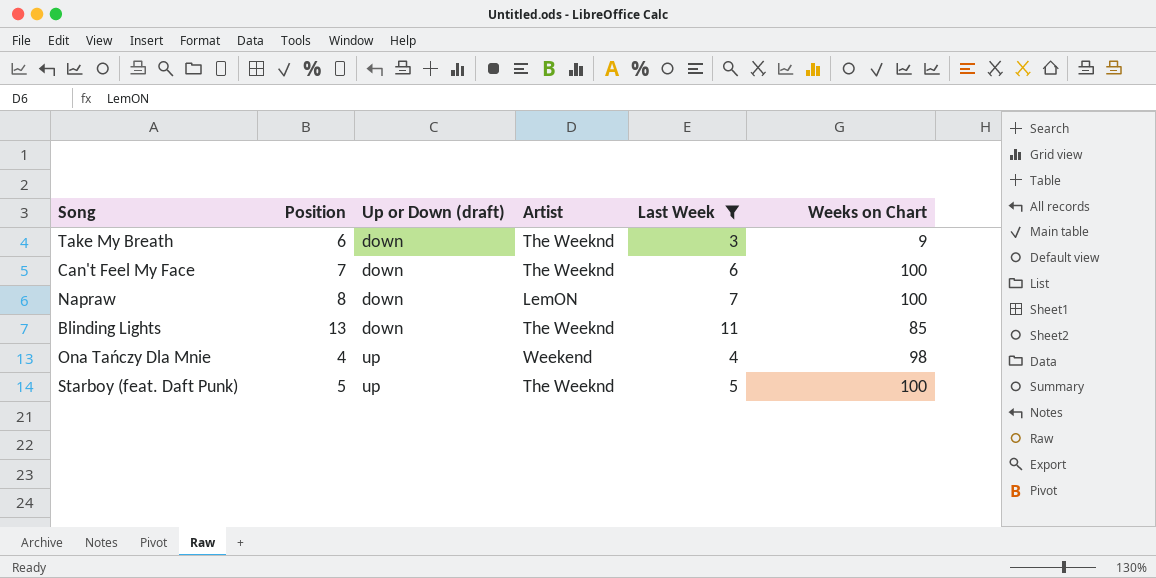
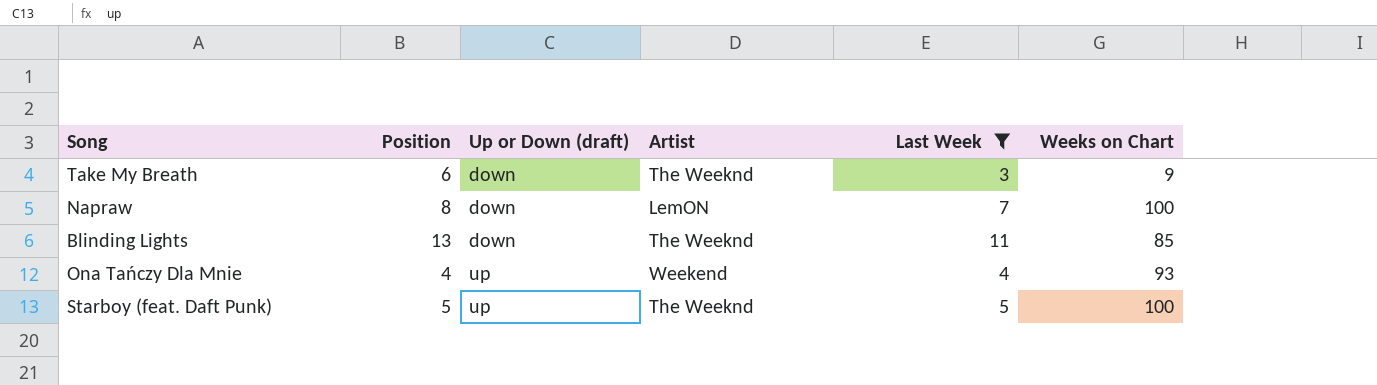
row Can't Feel My Face: 7 | down | The Weeknd | 6 | 100 -> none
Ona Tańczy Dla Mnie | Weeks on Chart: 98 -> 93

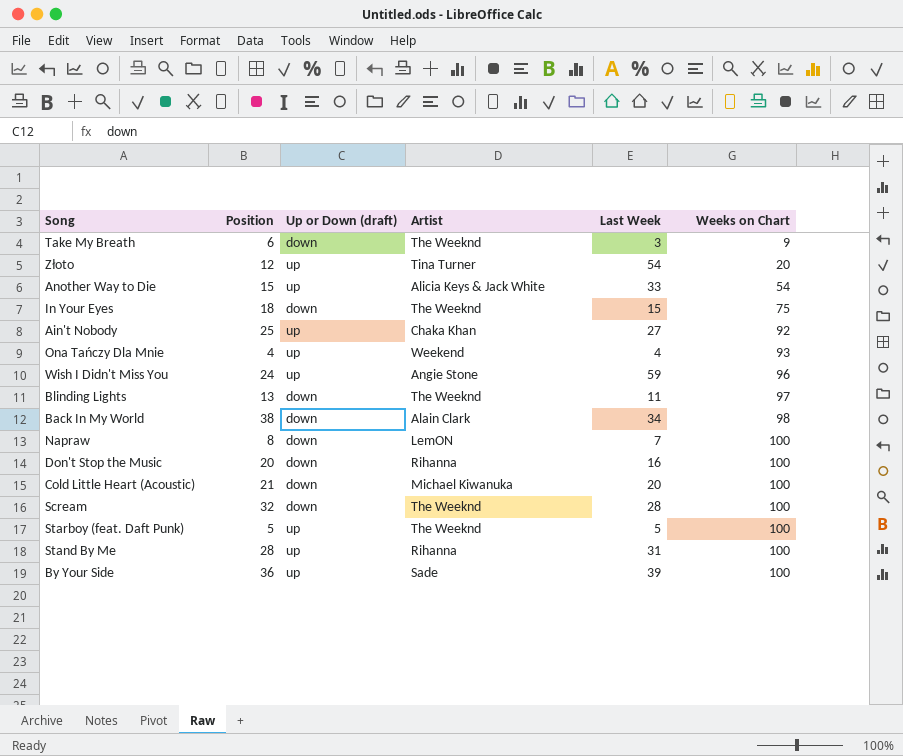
filter: Last Week <= 11 -> none
row order: Up or Down (draft) ascending -> Weeks on Chart ascending
Blinding Lights | Weeks on Chart: 85 -> 97

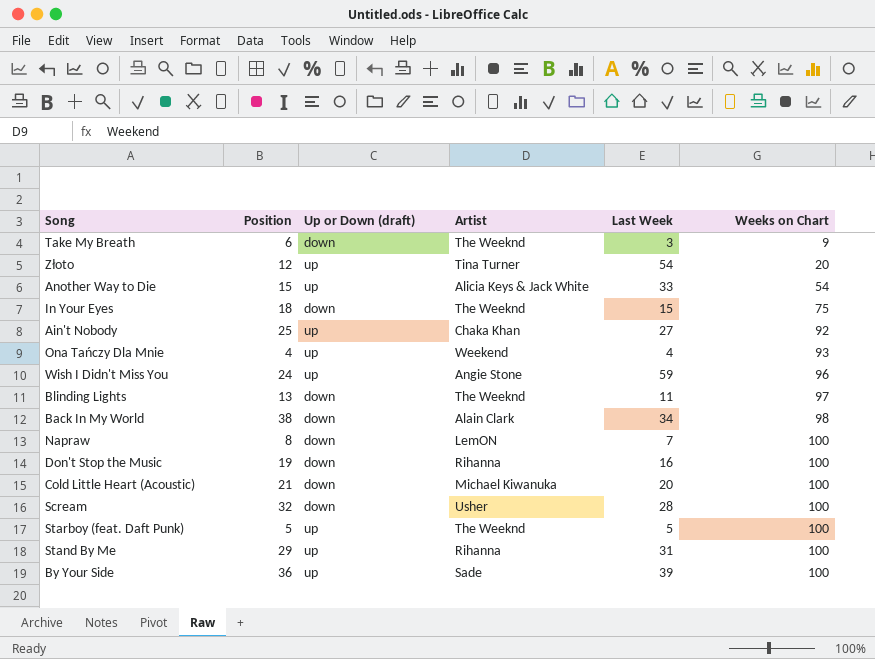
Don't Stop the Music | Position: 20 -> 19
Scream | Artist: The Weeknd -> Usher
Stand By Me | Position: 28 -> 29

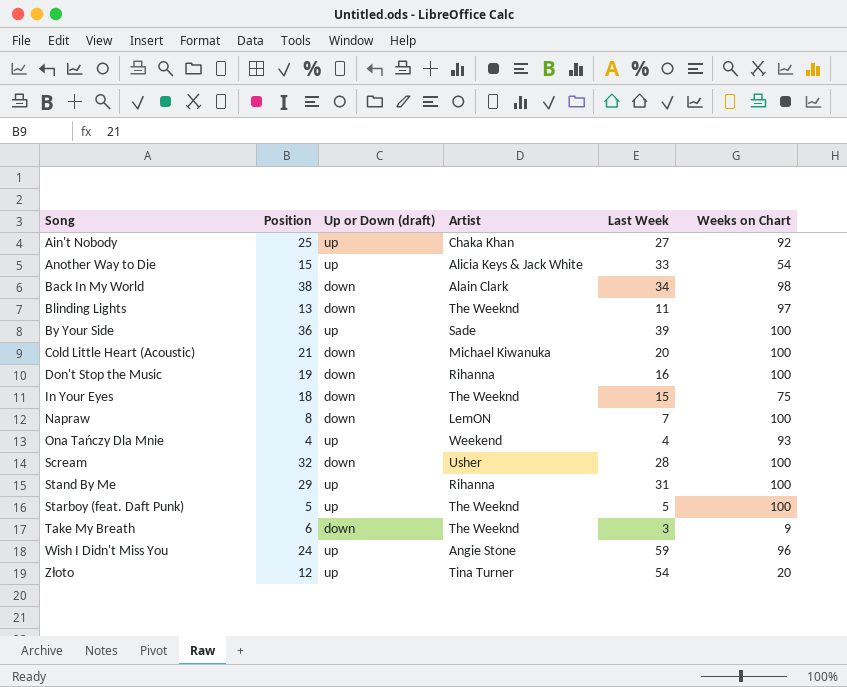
row order: Weeks on Chart ascending -> Song ascending

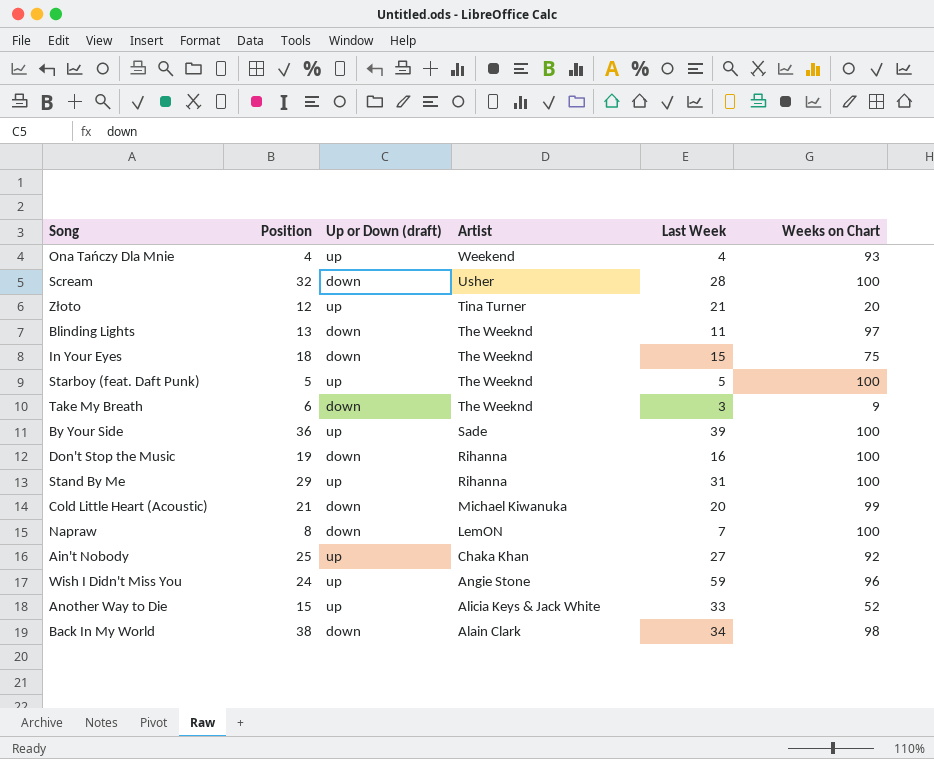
row order: Song ascending -> Artist descending
Złoto | Last Week: 54 -> 21
Cold Little Heart (Acoustic) | Weeks on Chart: 100 -> 99
Another Way to Die | Weeks on Chart: 54 -> 52

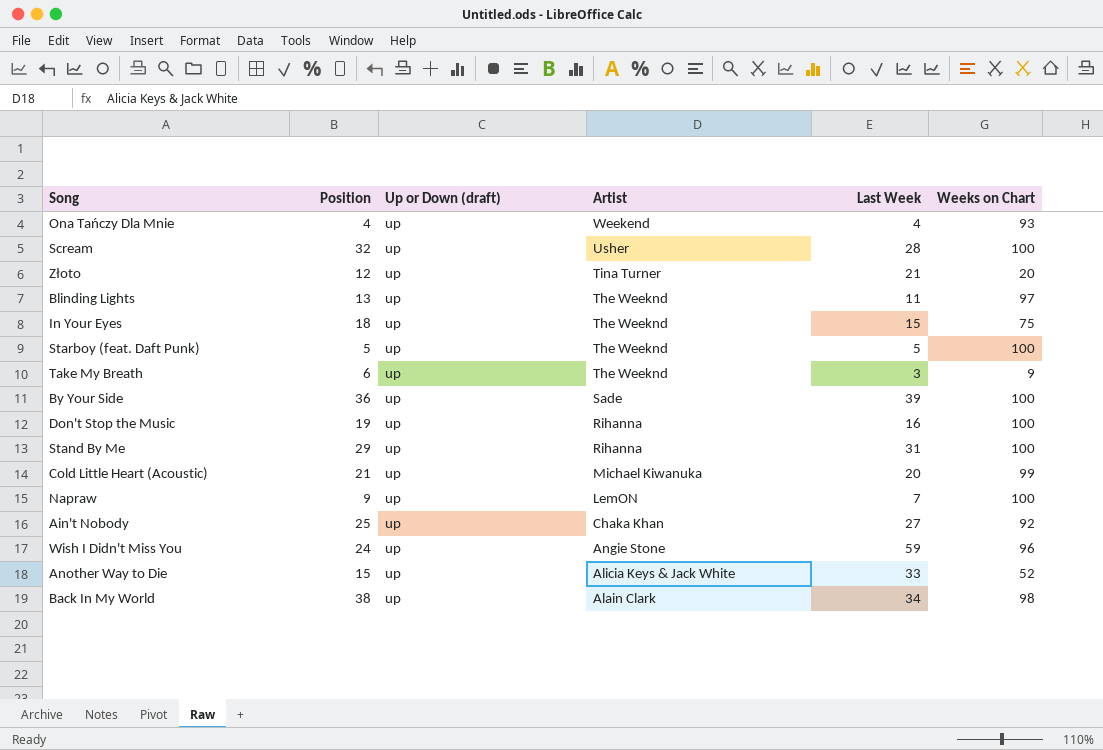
Scream | Up or Down (draft): down -> up
Blinding Lights | Up or Down (draft): down -> up
In Your Eyes | Up or Down (draft): down -> up
Take My Breath | Up or Down (draft): down -> up
Don't Stop the Music | Up or Down (draft): down -> up
Cold Little Heart (Acoustic) | Up or Down (draft): down -> up
Napraw | Position: 8 -> 9
Napraw | Up or Down (draft): down -> up
Back In My World | Up or Down (draft): down -> up

